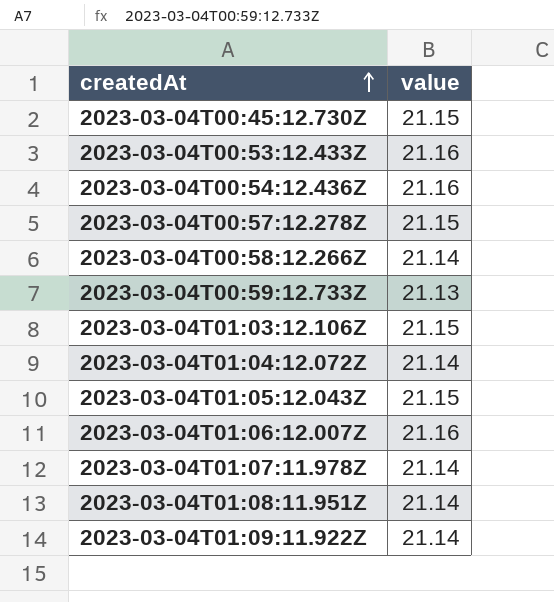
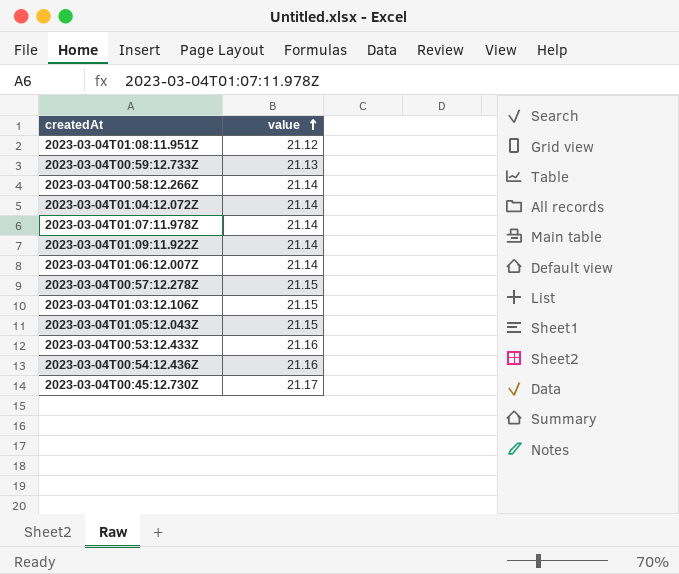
row order: createdAt ascending -> value ascending
2023-03-04T01:08:11.951Z | value: 21.14 -> 21.12
2023-03-04T01:06:12.007Z | value: 21.16 -> 21.14
2023-03-04T00:45:12.730Z | value: 21.15 -> 21.17

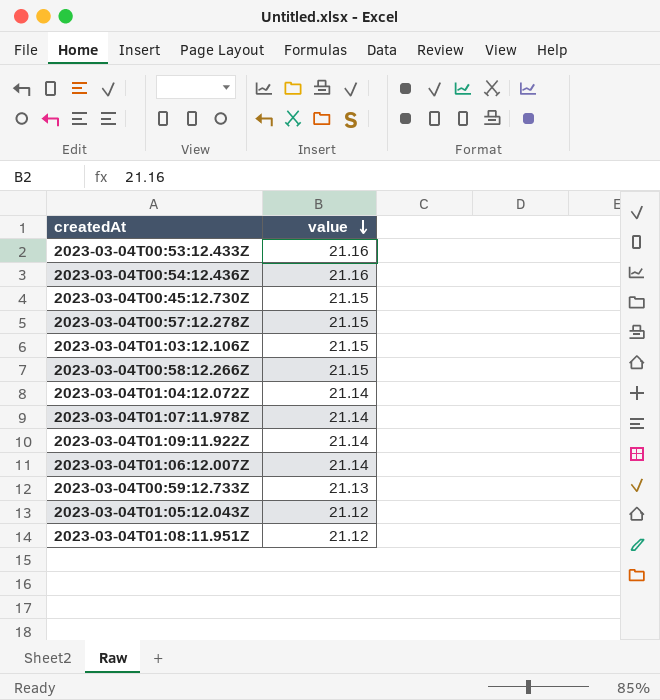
row order: value ascending -> value descending
2023-03-04T00:45:12.730Z | value: 21.17 -> 21.15
2023-03-04T00:58:12.266Z | value: 21.14 -> 21.15
2023-03-04T01:05:12.043Z | value: 21.15 -> 21.12

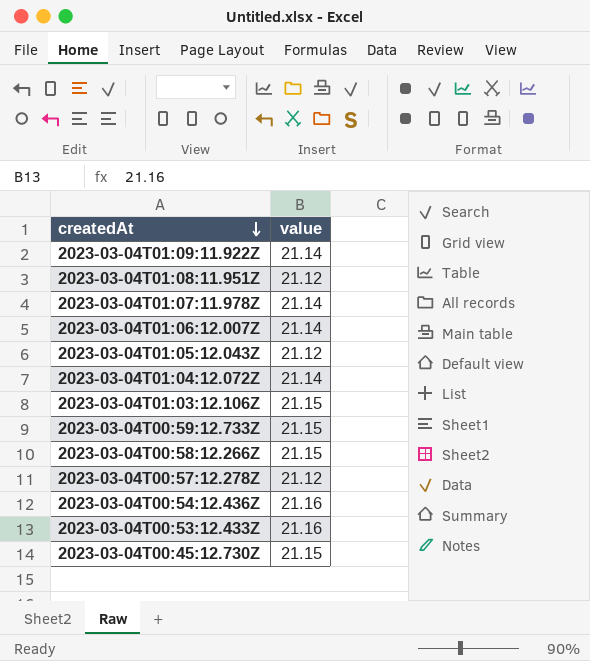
row order: value descending -> createdAt descending
2023-03-04T00:59:12.733Z | value: 21.13 -> 21.15
2023-03-04T00:57:12.278Z | value: 21.15 -> 21.12

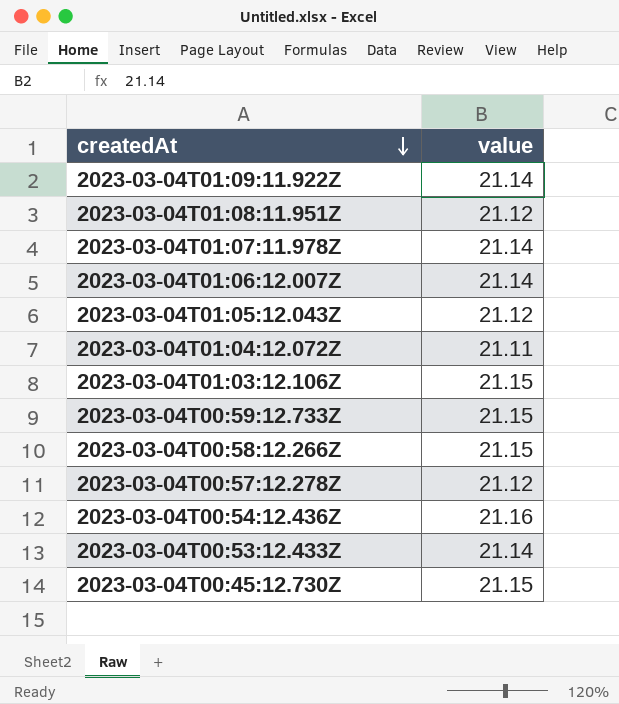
2023-03-04T01:04:12.072Z | value: 21.14 -> 21.11
2023-03-04T00:53:12.433Z | value: 21.16 -> 21.14

